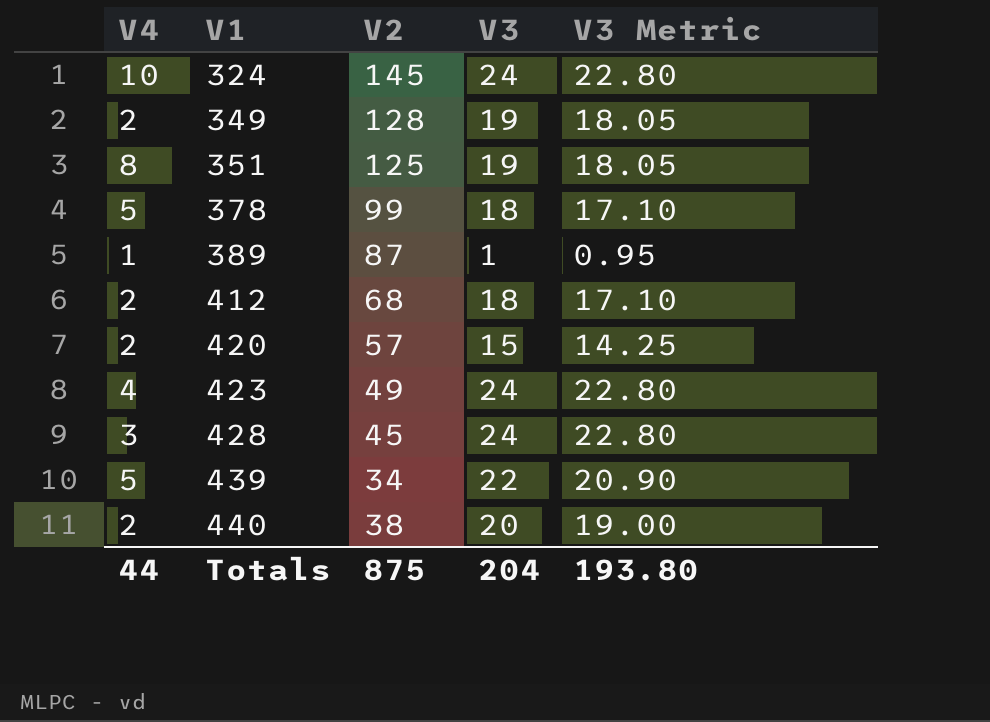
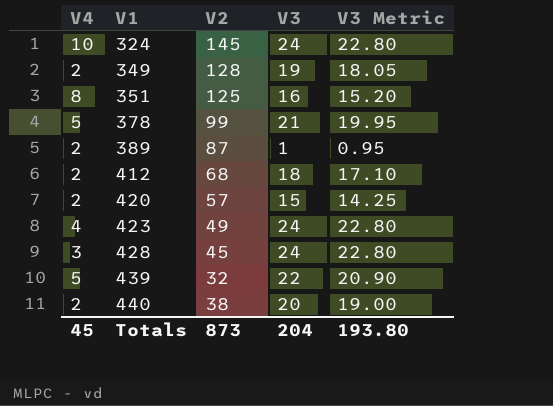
351 | V3: 19 -> 16
351 | V3 Metric: 18.05 -> 15.20
378 | V3: 18 -> 21
378 | V3 Metric: 17.10 -> 19.95
389 | V4: 1 -> 2
439 | V2: 34 -> 32
Totals | V4: 44 -> 45
Totals | V2: 875 -> 873

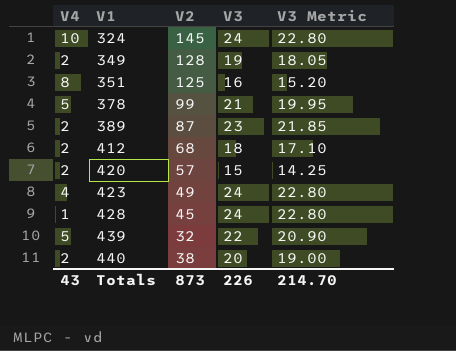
389 | V3: 1 -> 23
389 | V3 Metric: 0.95 -> 21.85
428 | V4: 3 -> 1
Totals | V4: 45 -> 43
Totals | V3: 204 -> 226
Totals | V3 Metric: 193.80 -> 214.70

